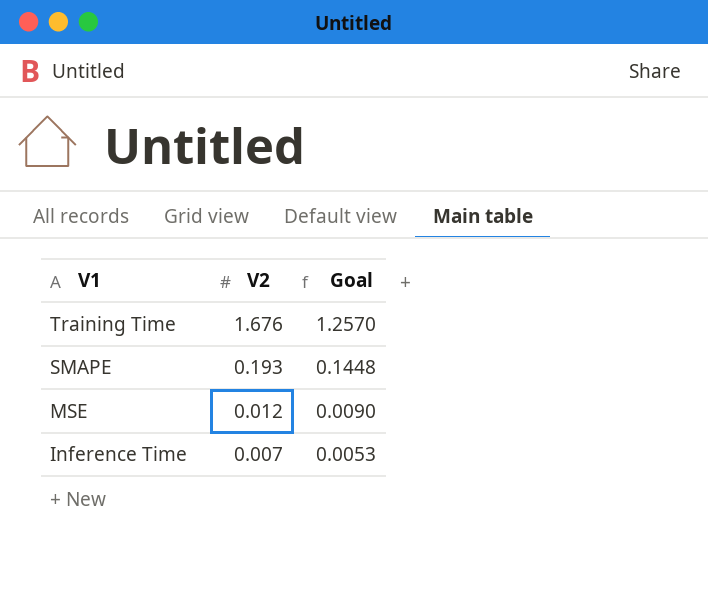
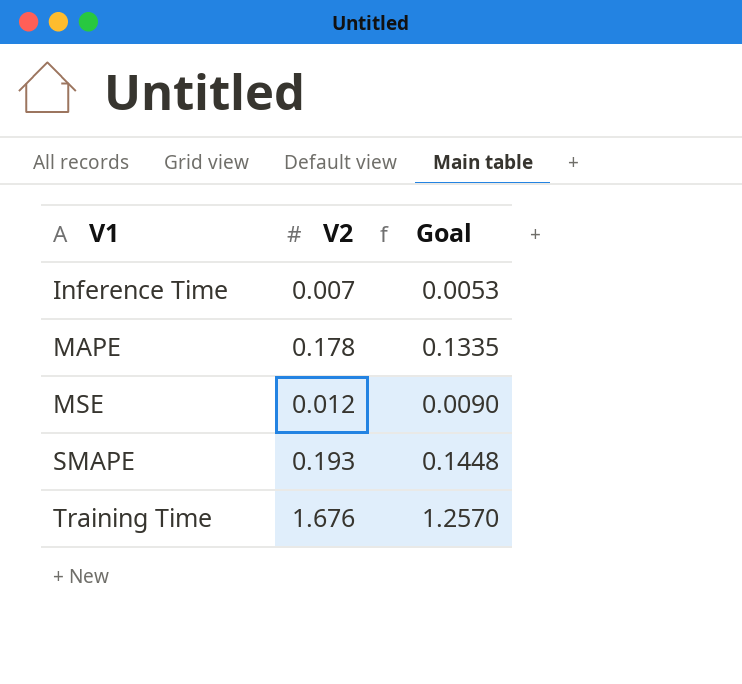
row order: V1 descending -> V1 ascending
row MAPE: none -> 0.178 | 0.1335

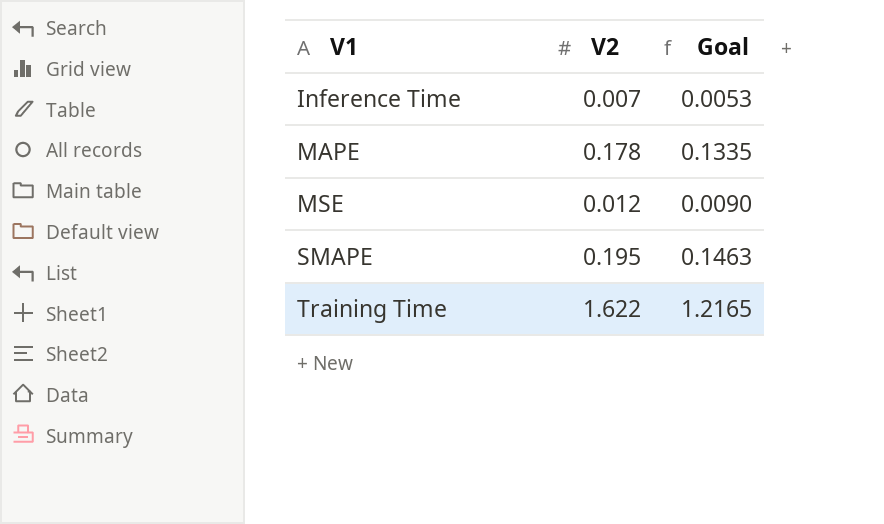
SMAPE | V2: 0.193 -> 0.195
SMAPE | Goal: 0.1448 -> 0.1463
Training Time | V2: 1.676 -> 1.622
Training Time | Goal: 1.2570 -> 1.2165

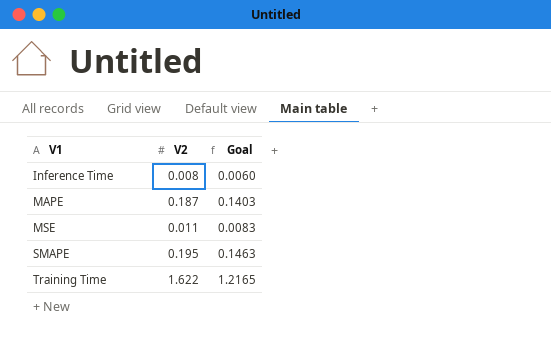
Inference Time | V2: 0.007 -> 0.008
Inference Time | Goal: 0.0053 -> 0.0060
MAPE | V2: 0.178 -> 0.187
MAPE | Goal: 0.1335 -> 0.1403
MSE | V2: 0.012 -> 0.011
MSE | Goal: 0.0090 -> 0.0083

